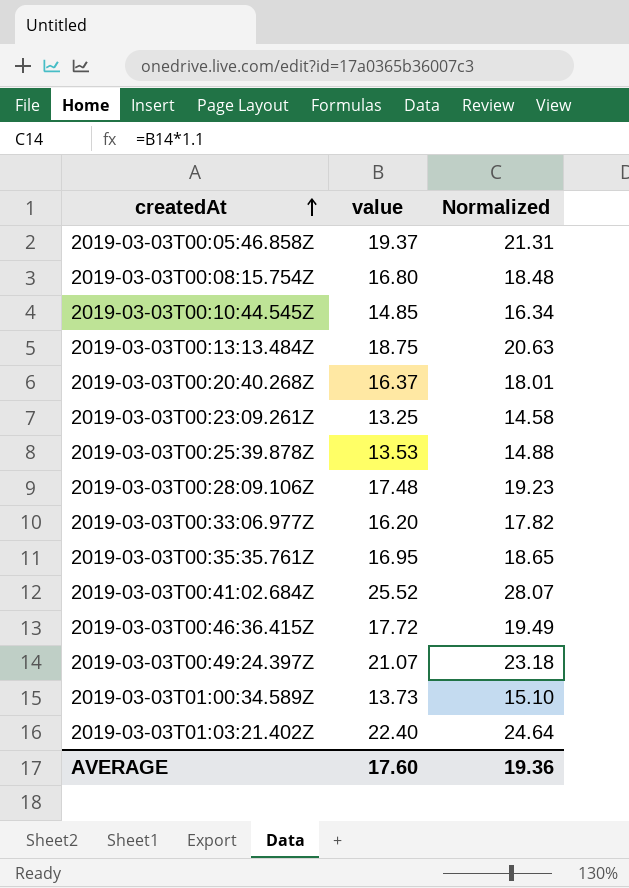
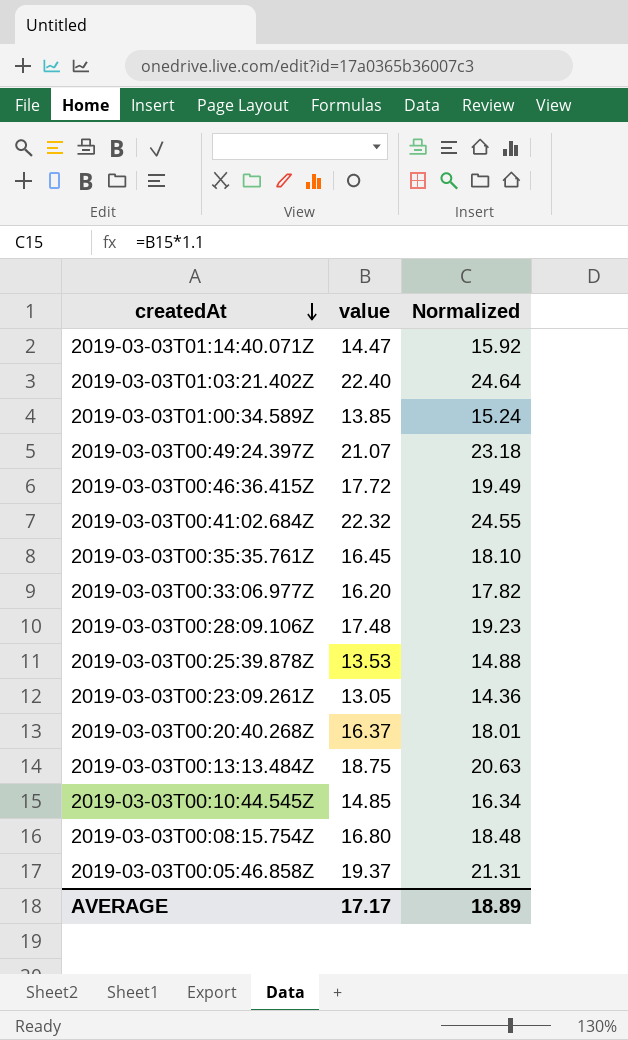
row order: createdAt ascending -> createdAt descending
row 2019-03-03T01:14:40.071Z: none -> 14.47 | 15.92
2019-03-03T01:00:34.589Z | value: 13.73 -> 13.85
2019-03-03T01:00:34.589Z | Normalized: 15.10 -> 15.24
2019-03-03T00:41:02.684Z | value: 25.52 -> 22.32
2019-03-03T00:41:02.684Z | Normalized: 28.07 -> 24.55
2019-03-03T00:35:35.761Z | value: 16.95 -> 16.45
2019-03-03T00:35:35.761Z | Normalized: 18.65 -> 18.10
2019-03-03T00:23:09.261Z | value: 13.25 -> 13.05
2019-03-03T00:23:09.261Z | Normalized: 14.58 -> 14.36
AVERAGE | value: 17.60 -> 17.17
AVERAGE | Normalized: 19.36 -> 18.89

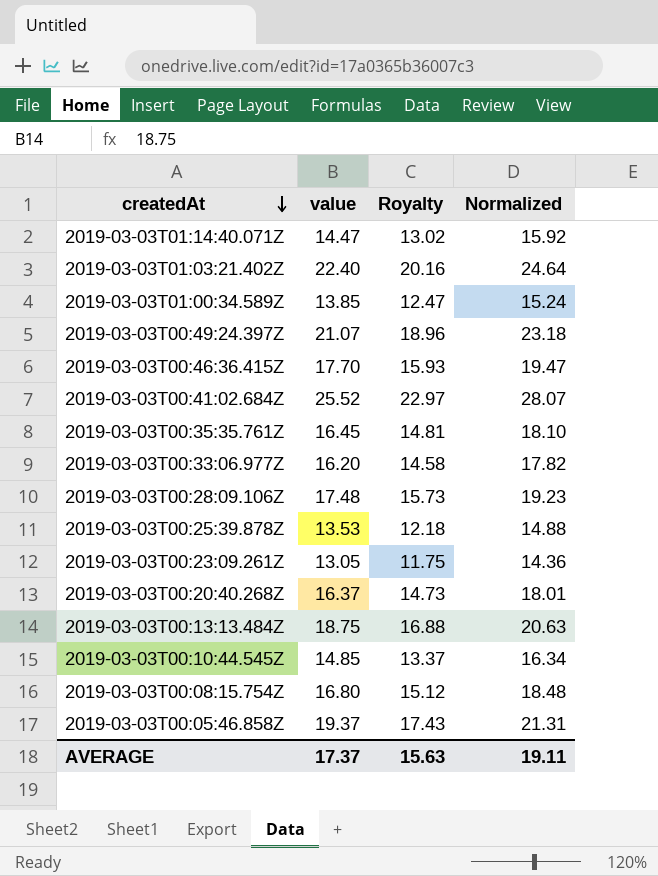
column Royalty | formula: none -> [value] * 0.9
2019-03-03T00:46:36.415Z | value: 17.72 -> 17.70
2019-03-03T00:46:36.415Z | Normalized: 19.49 -> 19.47
2019-03-03T00:41:02.684Z | value: 22.32 -> 25.52
2019-03-03T00:41:02.684Z | Normalized: 24.55 -> 28.07
AVERAGE | value: 17.17 -> 17.37
AVERAGE | Normalized: 18.89 -> 19.11

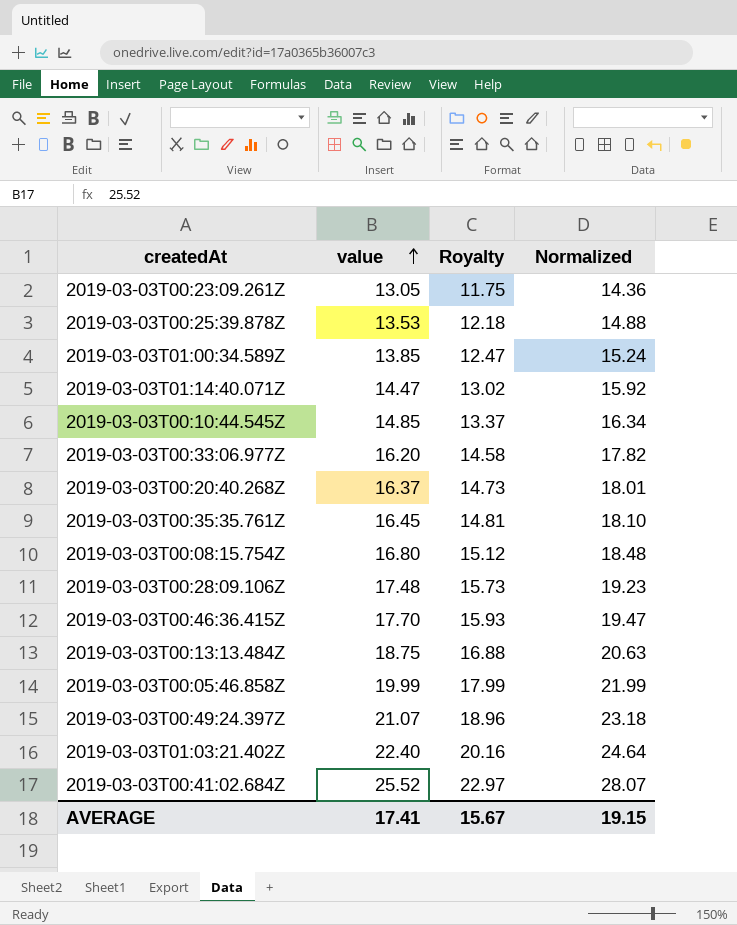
row order: createdAt descending -> value ascending
2019-03-03T00:05:46.858Z | value: 19.37 -> 19.99
2019-03-03T00:05:46.858Z | Royalty: 17.43 -> 17.99
2019-03-03T00:05:46.858Z | Normalized: 21.31 -> 21.99
AVERAGE | value: 17.37 -> 17.41
AVERAGE | Royalty: 15.63 -> 15.67
AVERAGE | Normalized: 19.11 -> 19.15

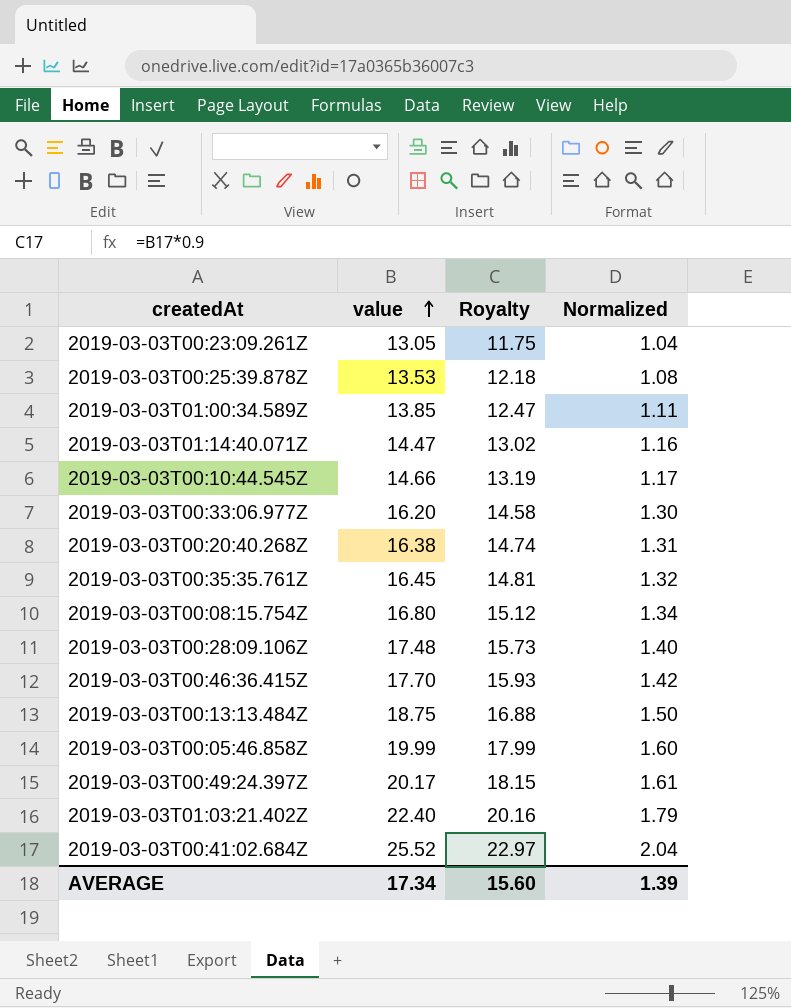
column Normalized | formula: [value] * 1.1 -> [value] * 0.08
2019-03-03T00:10:44.545Z | value: 14.85 -> 14.66
2019-03-03T00:10:44.545Z | Royalty: 13.37 -> 13.19
2019-03-03T00:20:40.268Z | value: 16.37 -> 16.38
2019-03-03T00:20:40.268Z | Royalty: 14.73 -> 14.74
2019-03-03T00:49:24.397Z | value: 21.07 -> 20.17
2019-03-03T00:49:24.397Z | Royalty: 18.96 -> 18.15
AVERAGE | value: 17.41 -> 17.34
AVERAGE | Royalty: 15.67 -> 15.60
AVERAGE | Normalized: 19.15 -> 1.39

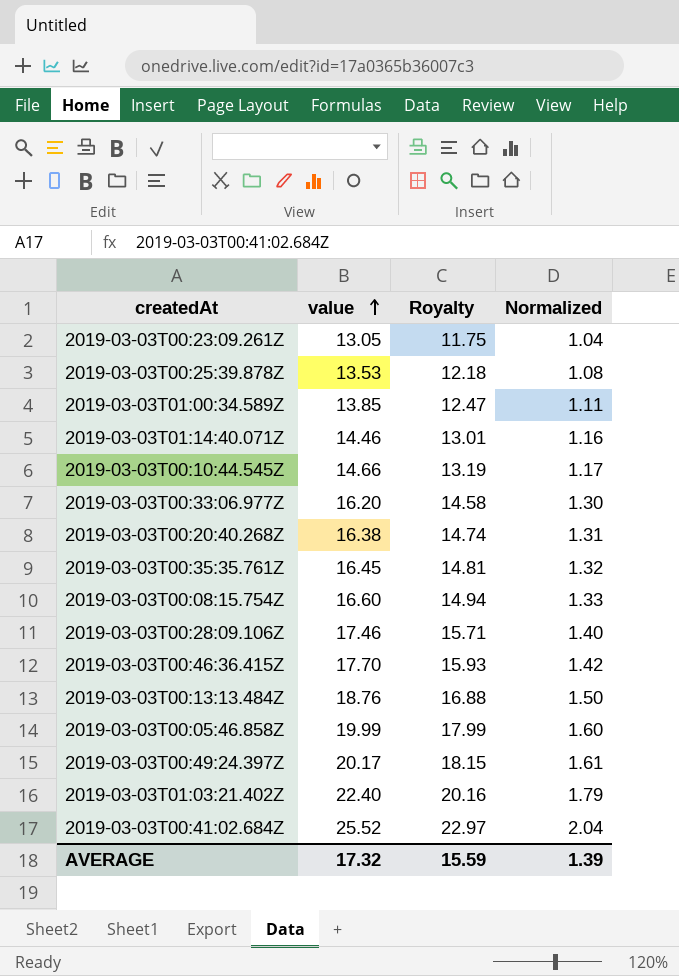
2019-03-03T01:14:40.071Z | value: 14.47 -> 14.46
2019-03-03T01:14:40.071Z | Royalty: 13.02 -> 13.01
2019-03-03T00:08:15.754Z | value: 16.80 -> 16.60
2019-03-03T00:08:15.754Z | Royalty: 15.12 -> 14.94
2019-03-03T00:08:15.754Z | Normalized: 1.34 -> 1.33
2019-03-03T00:28:09.106Z | value: 17.48 -> 17.46
2019-03-03T00:28:09.106Z | Royalty: 15.73 -> 15.71
2019-03-03T00:13:13.484Z | value: 18.75 -> 18.76
AVERAGE | value: 17.34 -> 17.32
AVERAGE | Royalty: 15.60 -> 15.59

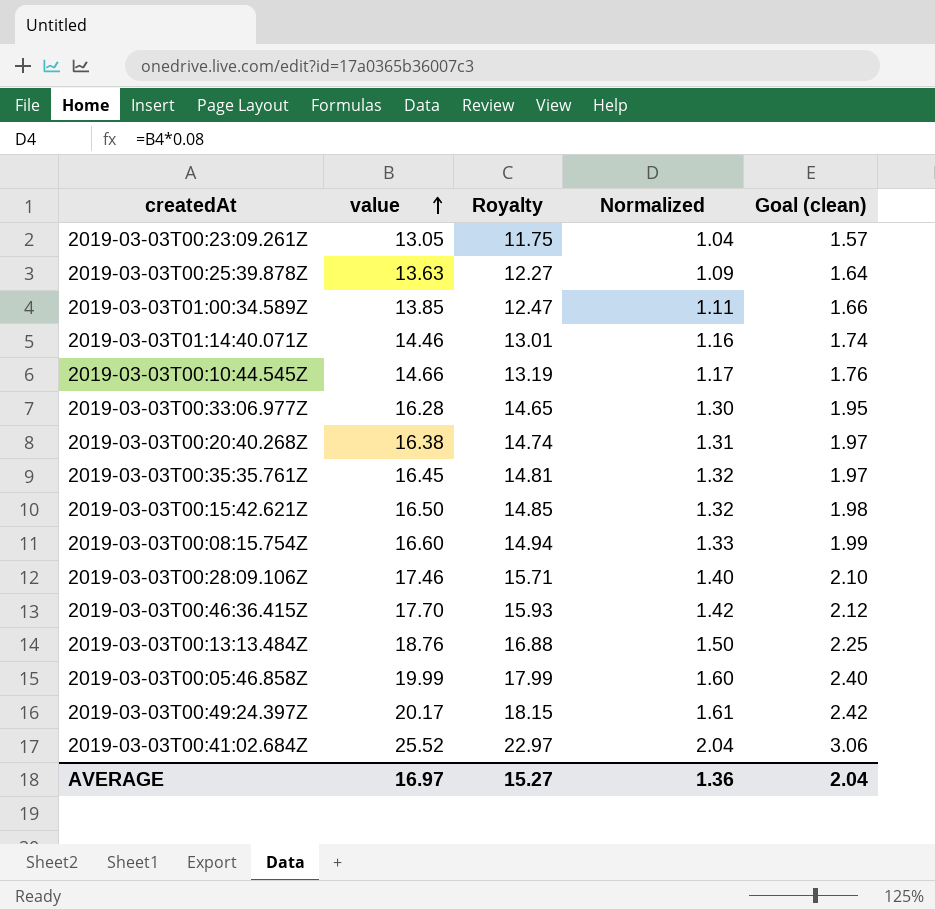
column Goal (clean) | formula: none -> [value] * 0.12
row 2019-03-03T01:03:21.402Z: 22.40 | 20.16 | 1.79 -> none
2019-03-03T00:25:39.878Z | value: 13.53 -> 13.63
2019-03-03T00:25:39.878Z | Royalty: 12.18 -> 12.27
2019-03-03T00:25:39.878Z | Normalized: 1.08 -> 1.09
2019-03-03T00:33:06.977Z | value: 16.20 -> 16.28
2019-03-03T00:33:06.977Z | Royalty: 14.58 -> 14.65
row 2019-03-03T00:15:42.621Z: none -> 16.50 | 14.85 | 1.32 | 1.98
AVERAGE | value: 17.32 -> 16.97
AVERAGE | Royalty: 15.59 -> 15.27
AVERAGE | Normalized: 1.39 -> 1.36

